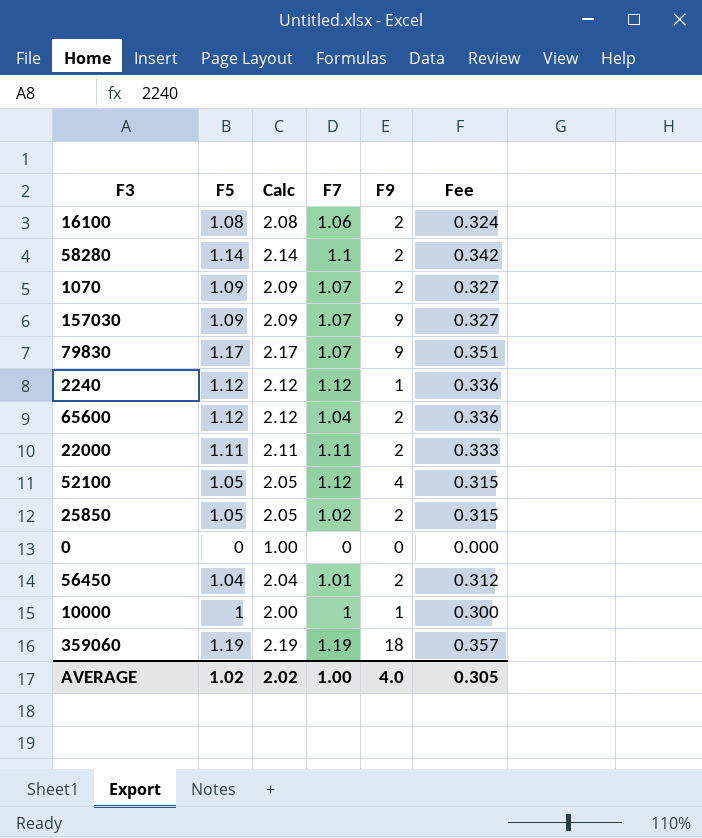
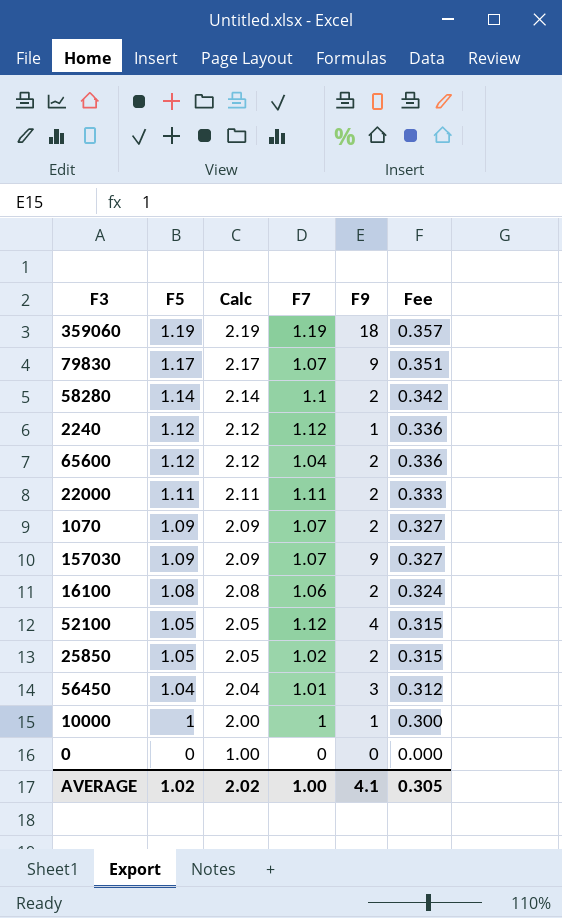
row order: none -> F5 descending
56450 | F9: 2 -> 3
AVERAGE | F9: 4.0 -> 4.1

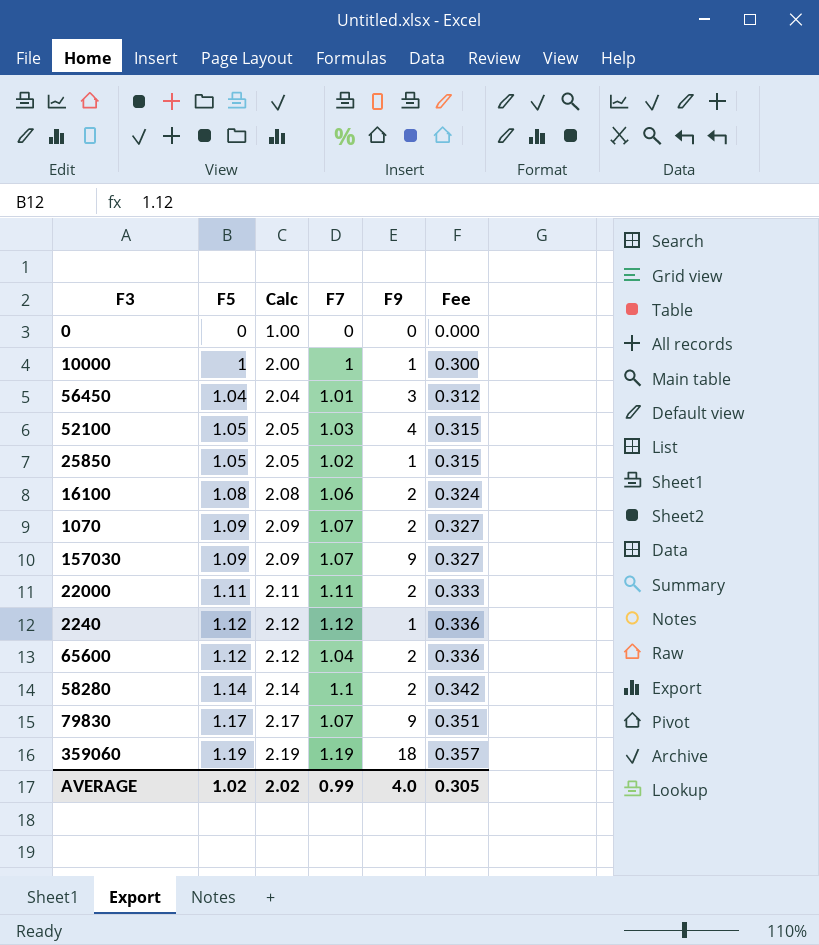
row order: F5 descending -> F5 ascending
52100 | F7: 1.12 -> 1.03
25850 | F9: 2 -> 1
AVERAGE | F7: 1.00 -> 0.99
AVERAGE | F9: 4.1 -> 4.0

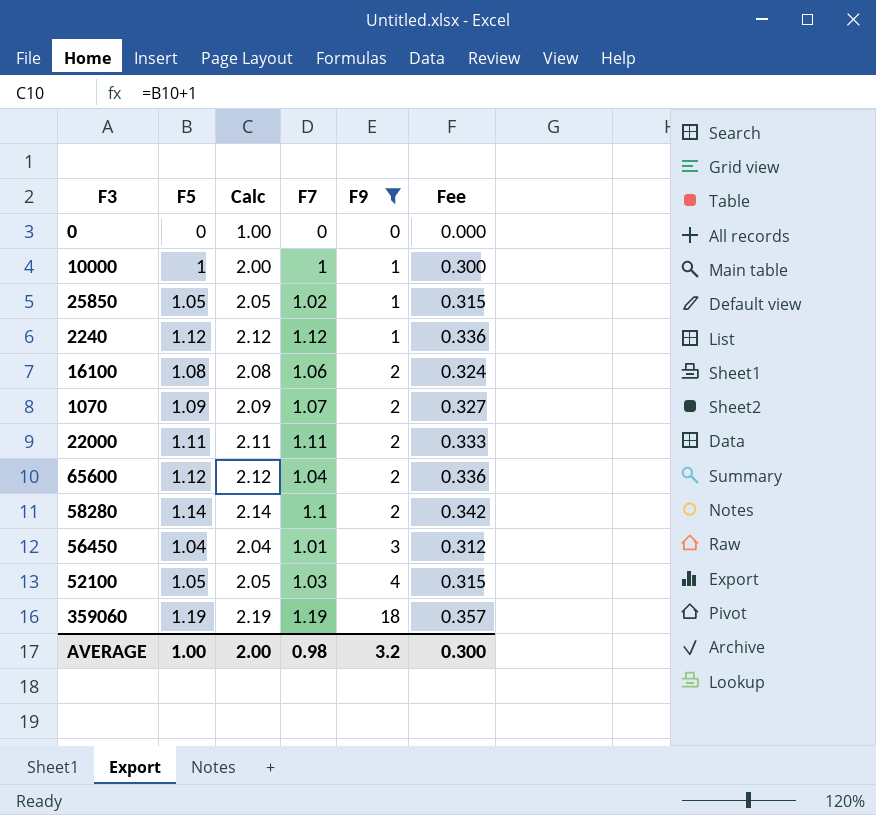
filter: none -> F9 != 9
row order: F5 ascending -> F9 ascending
AVERAGE | F5: 1.02 -> 1.00
AVERAGE | Calc: 2.02 -> 2.00
AVERAGE | F7: 0.99 -> 0.98
AVERAGE | F9: 4.0 -> 3.2
AVERAGE | Fee: 0.305 -> 0.300

